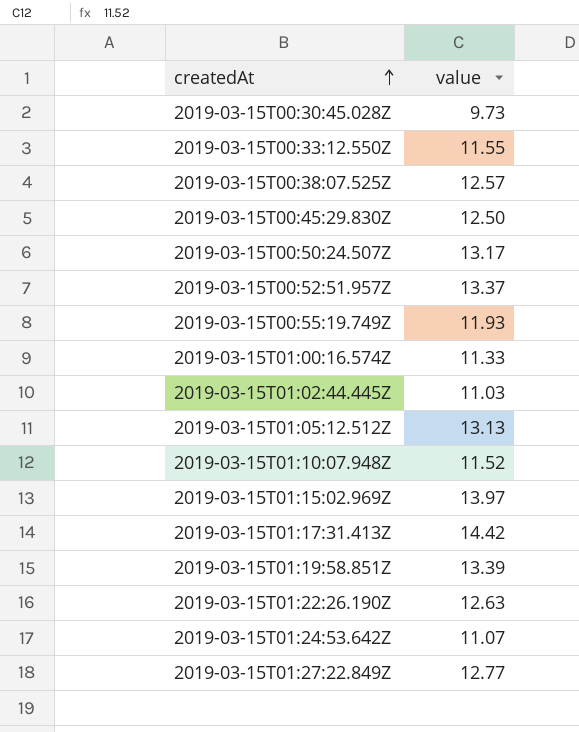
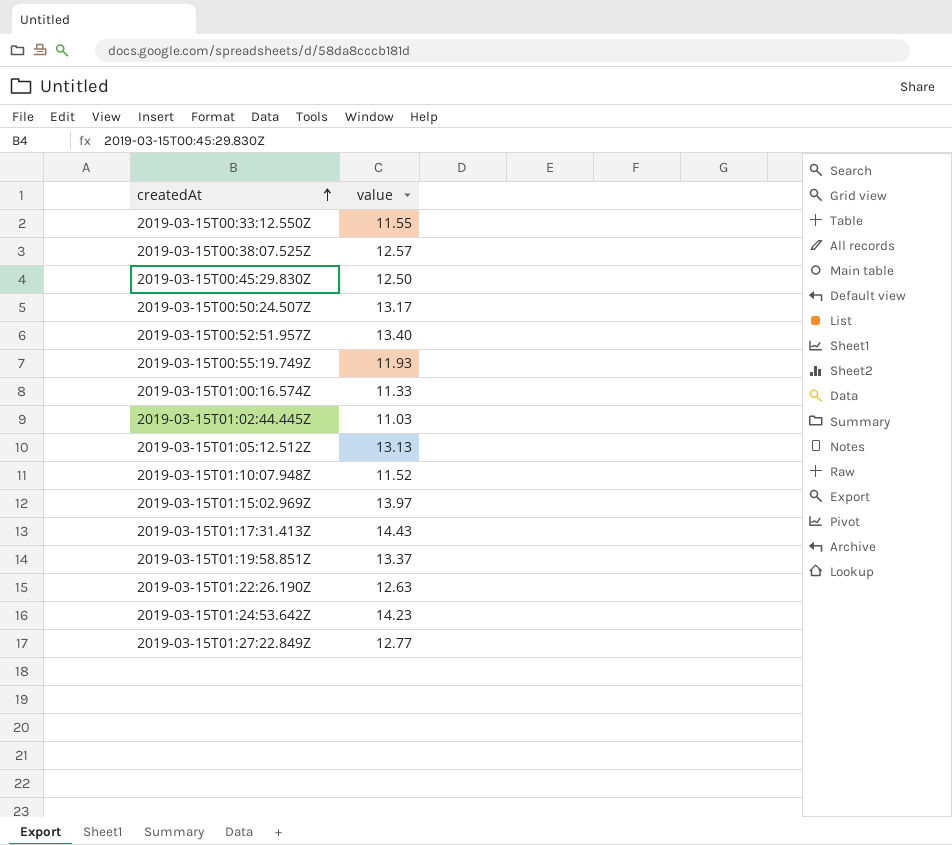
row 2019-03-15T00:30:45.028Z: 9.73 -> none
2019-03-15T00:52:51.957Z | value: 13.37 -> 13.40
2019-03-15T01:17:31.413Z | value: 14.42 -> 14.43
2019-03-15T01:19:58.851Z | value: 13.39 -> 13.37
2019-03-15T01:24:53.642Z | value: 11.07 -> 14.23

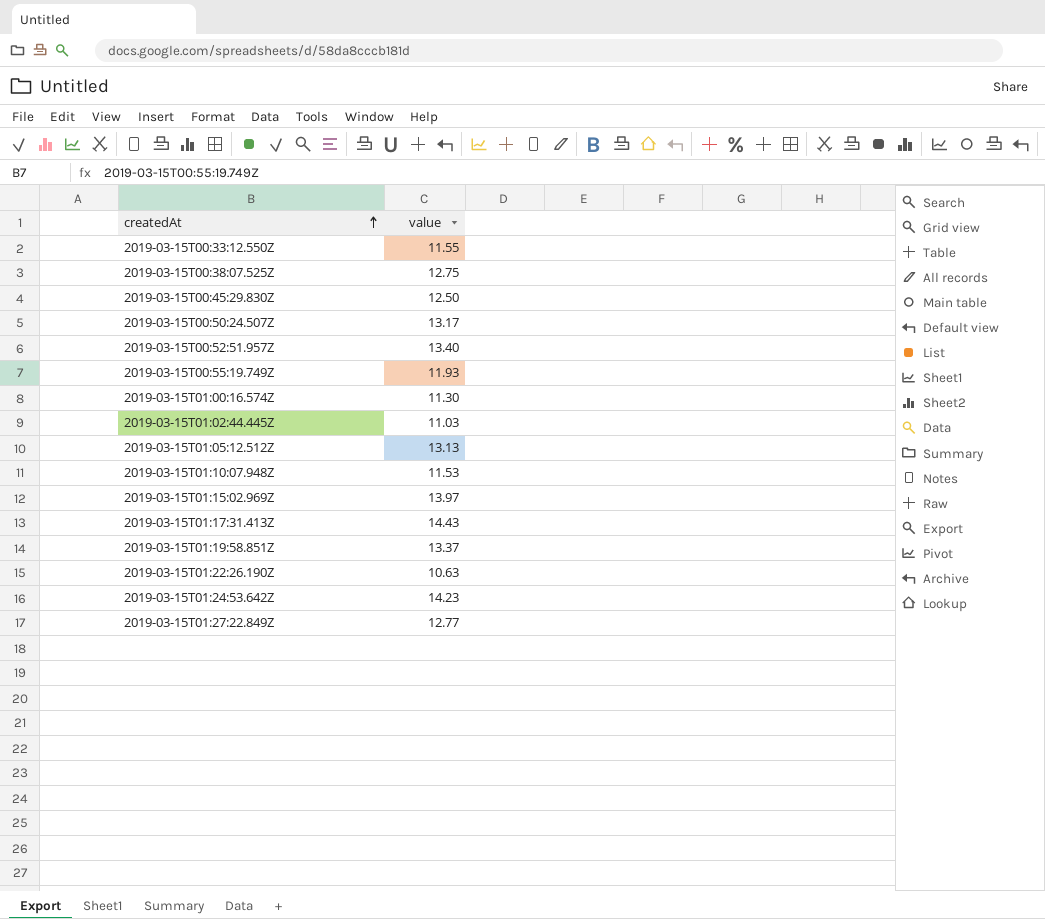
2019-03-15T00:38:07.525Z | value: 12.57 -> 12.75
2019-03-15T01:00:16.574Z | value: 11.33 -> 11.30
2019-03-15T01:10:07.948Z | value: 11.52 -> 11.53
2019-03-15T01:22:26.190Z | value: 12.63 -> 10.63

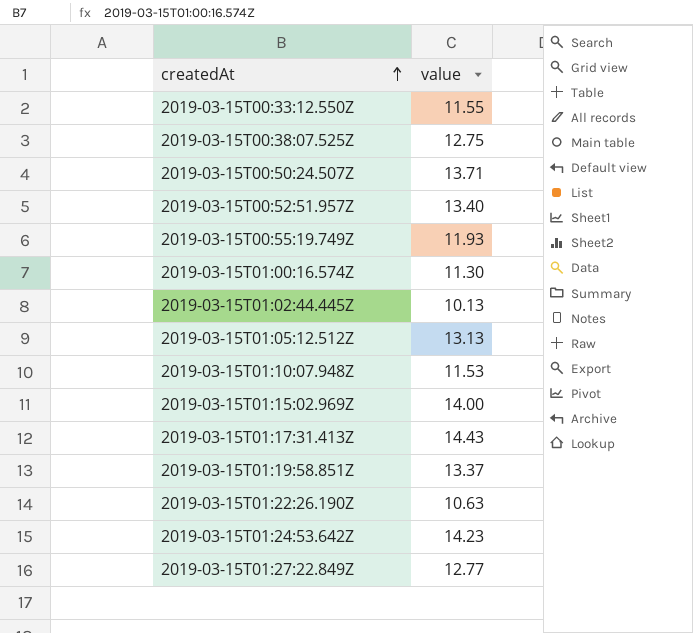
row 2019-03-15T00:45:29.830Z: 12.50 -> none
2019-03-15T00:50:24.507Z | value: 13.17 -> 13.71
2019-03-15T01:02:44.445Z | value: 11.03 -> 10.13
2019-03-15T01:15:02.969Z | value: 13.97 -> 14.00

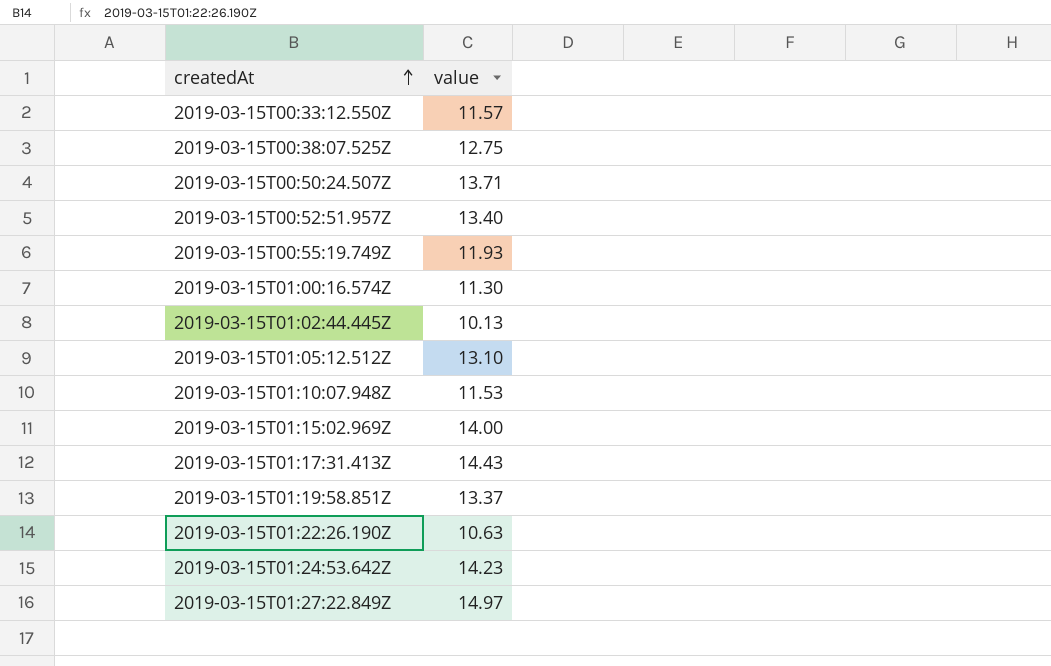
2019-03-15T00:33:12.550Z | value: 11.55 -> 11.57
2019-03-15T01:05:12.512Z | value: 13.13 -> 13.10
2019-03-15T01:27:22.849Z | value: 12.77 -> 14.97

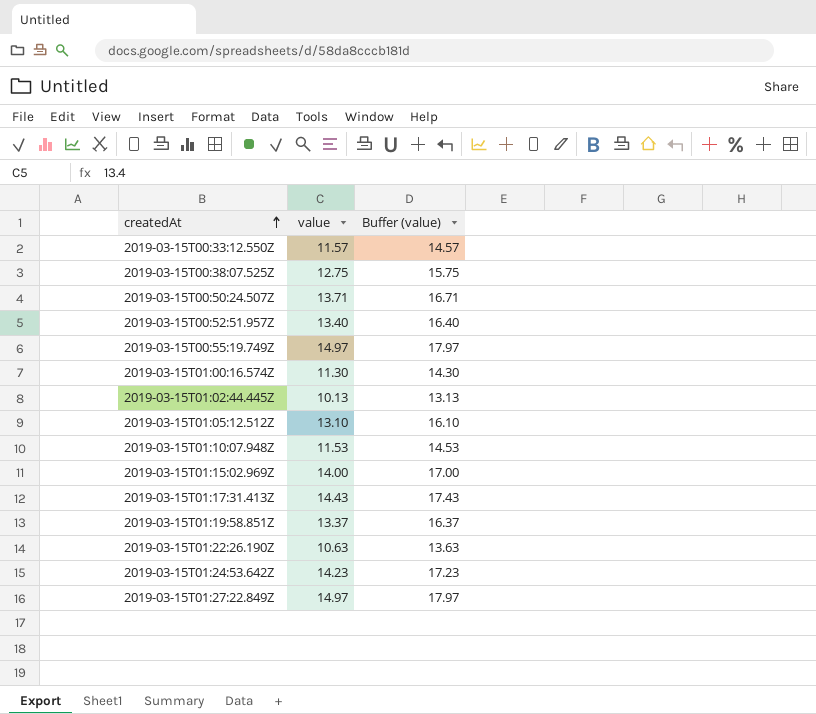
column Buffer (value) | formula: none -> [value] + 3
2019-03-15T00:55:19.749Z | value: 11.93 -> 14.97

